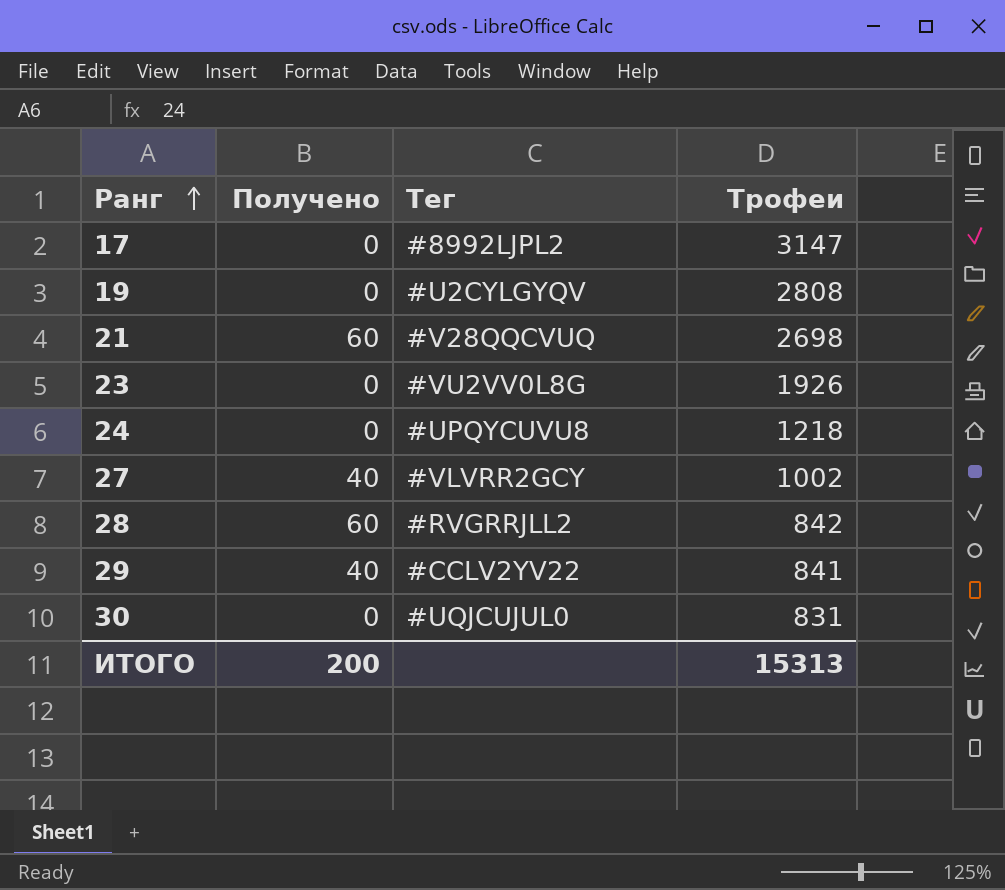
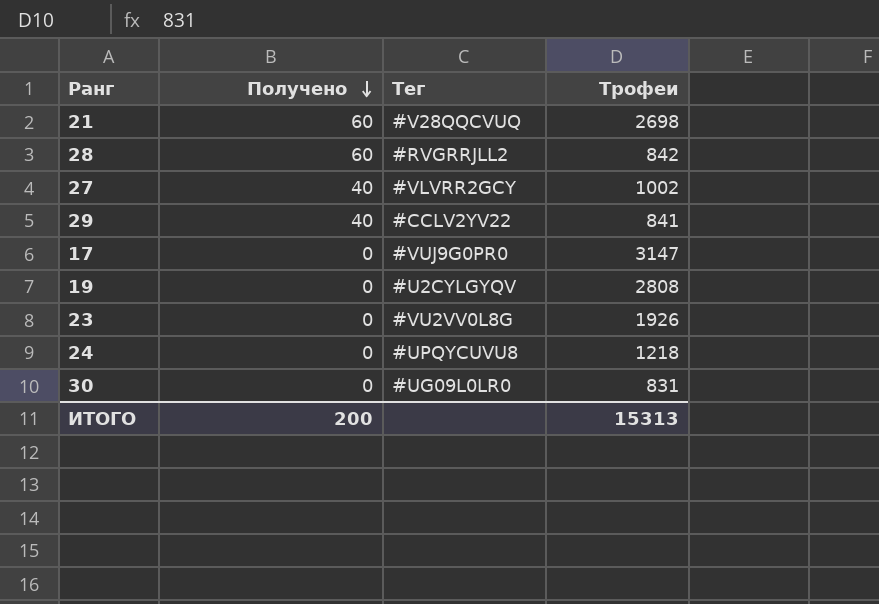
row order: Ранг ascending -> Получено descending
17 | Тег: #8992LJPL2 -> #VUJ9G0PR0
30 | Тег: #UQJCUJUL0 -> #UG09L0LR0

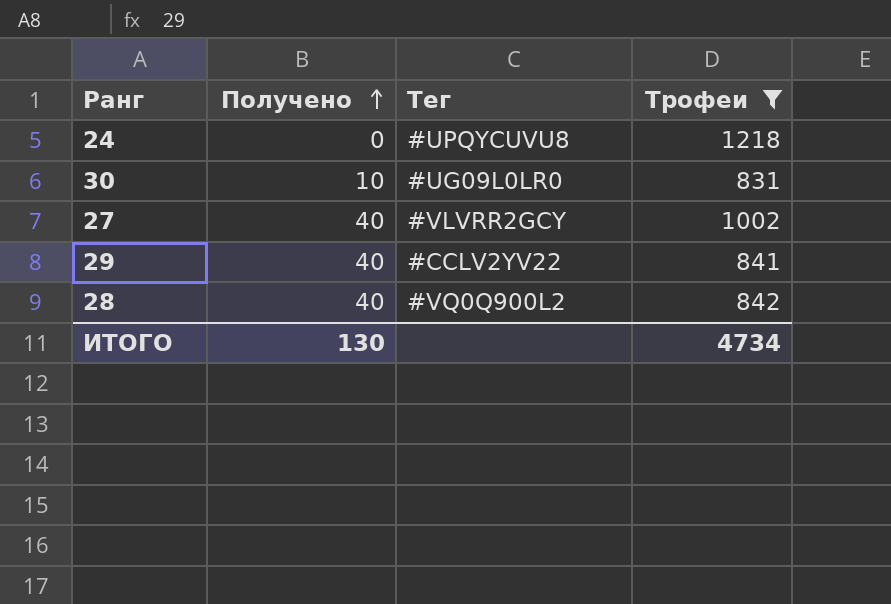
filter: none -> Трофеи <= 1218
row order: Получено descending -> Получено ascending
30 | Получено: 0 -> 10
28 | Получено: 60 -> 40
28 | Тег: #RVGRRJLL2 -> #VQ0Q900L2
ИТОГО | Получено: 200 -> 130
ИТОГО | Трофеи: 15313 -> 4734

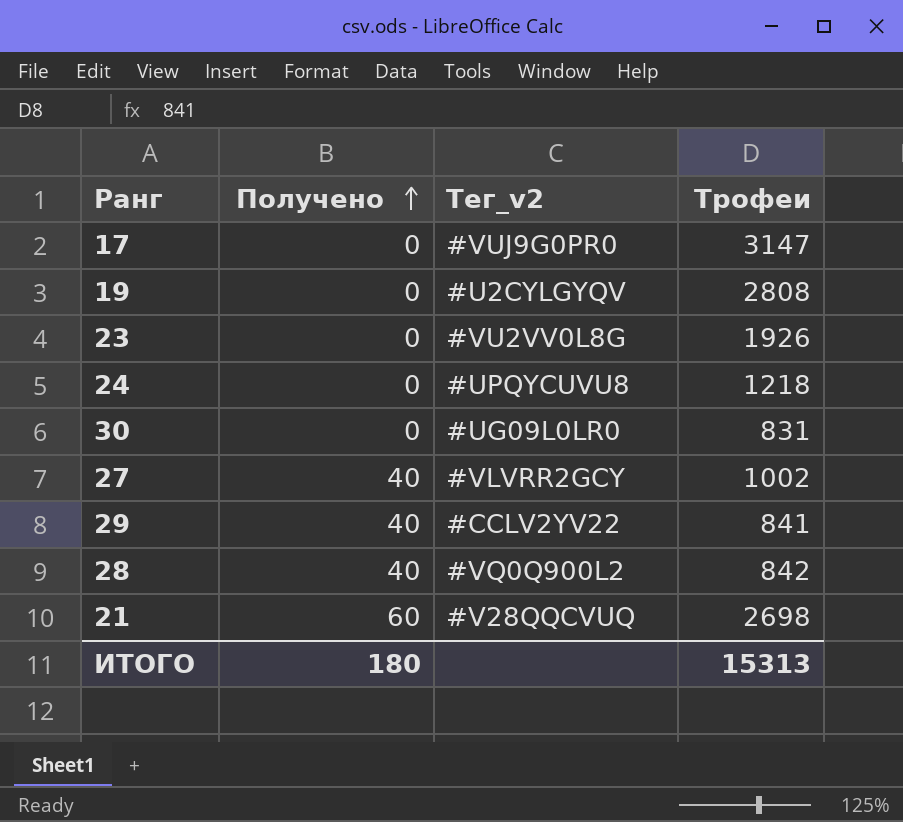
filter: Трофеи <= 1218 -> none
column name: Тег -> Тег_v2
30 | Получено: 10 -> 0
ИТОГО | Получено: 130 -> 180
ИТОГО | Трофеи: 4734 -> 15313

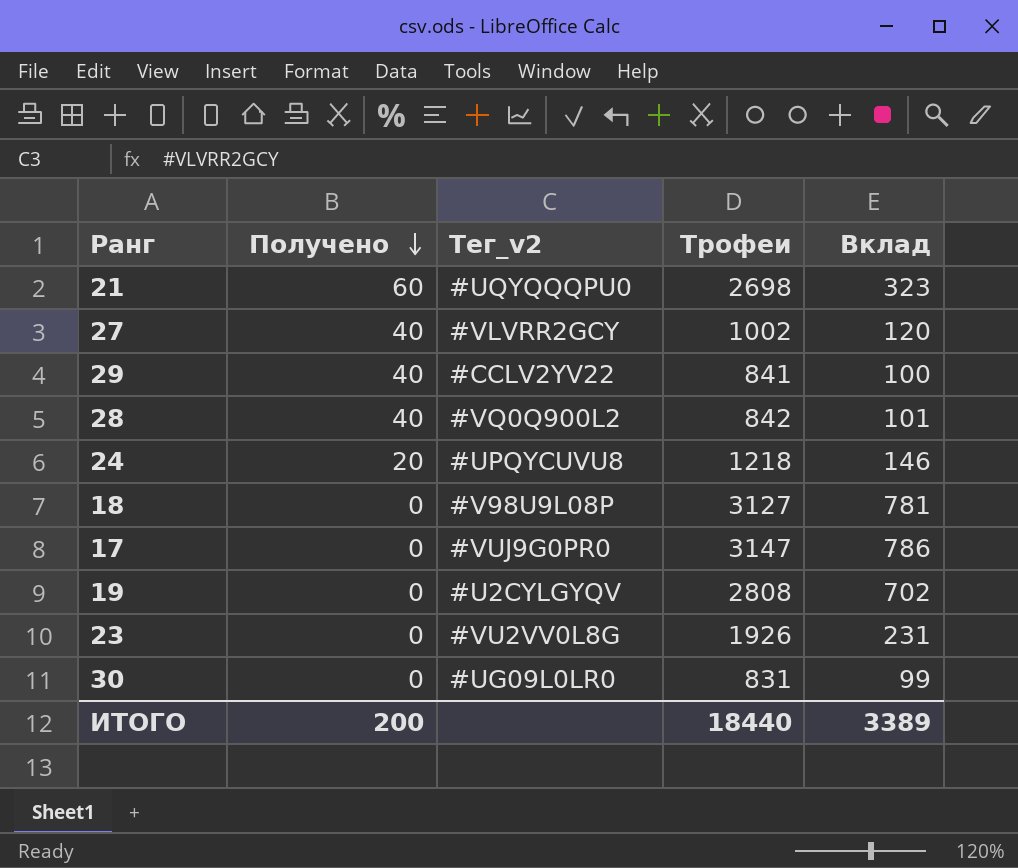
row order: Получено ascending -> Получено descending
column Вклад | position: none -> 5
21 | Тег_v2: #V28QQCVUQ -> #UQYQQQPU0
24 | Получено: 0 -> 20
row 18: none -> 0 | #V98U9L08P | 3127 | 781
ИТОГО | Получено: 180 -> 200
ИТОГО | Трофеи: 15313 -> 18440

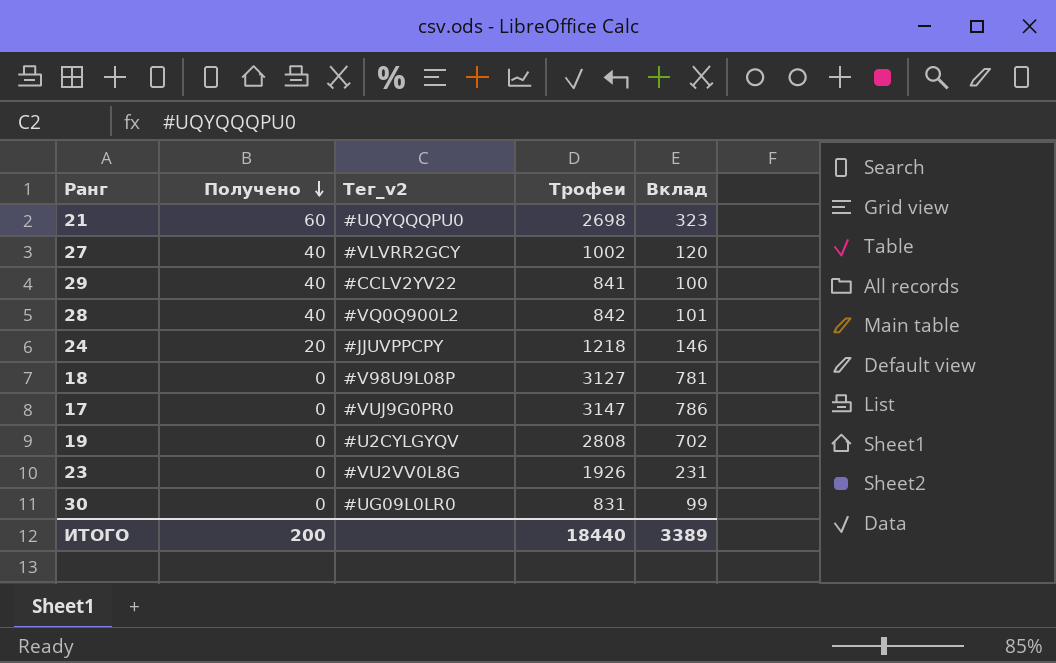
24 | Тег_v2: #UPQYCUVU8 -> #JJUVPPCPY

